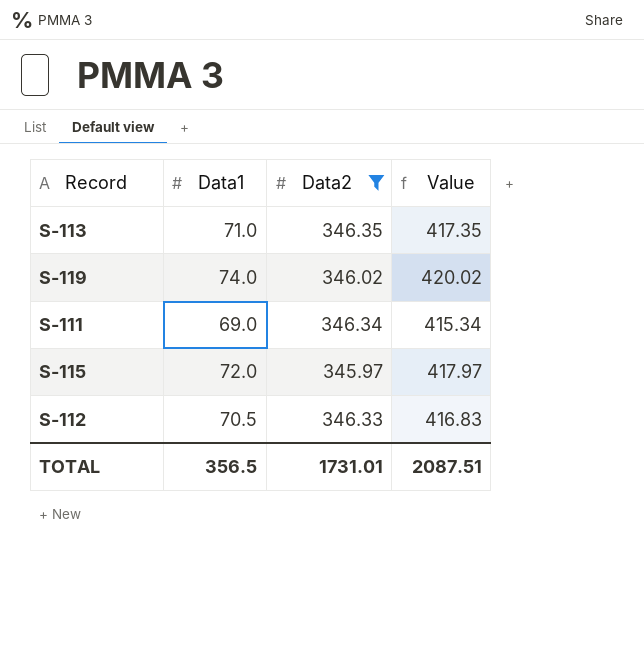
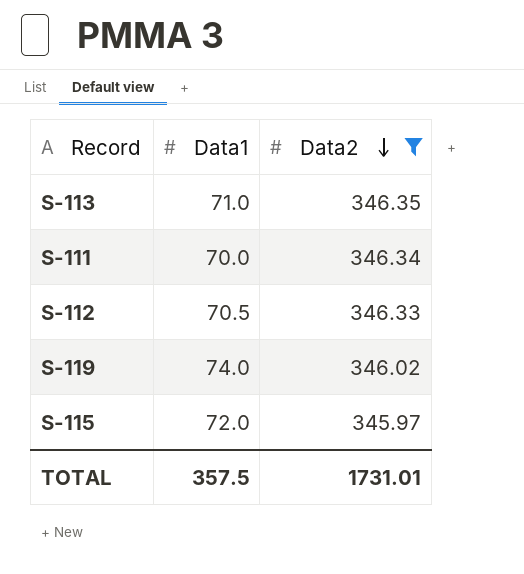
row order: none -> Data2 descending
column Value | formula: [Data1] + [Data2] -> none
S-111 | Data1: 69.0 -> 70.0
TOTAL | Data1: 356.5 -> 357.5

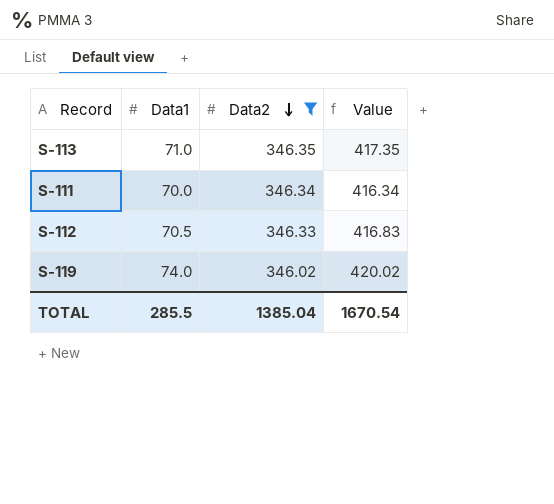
column Value | formula: none -> [Data1] + [Data2]
row S-115: 72.0 | 345.97 -> none
TOTAL | Data1: 357.5 -> 285.5
TOTAL | Data2: 1731.01 -> 1385.04

